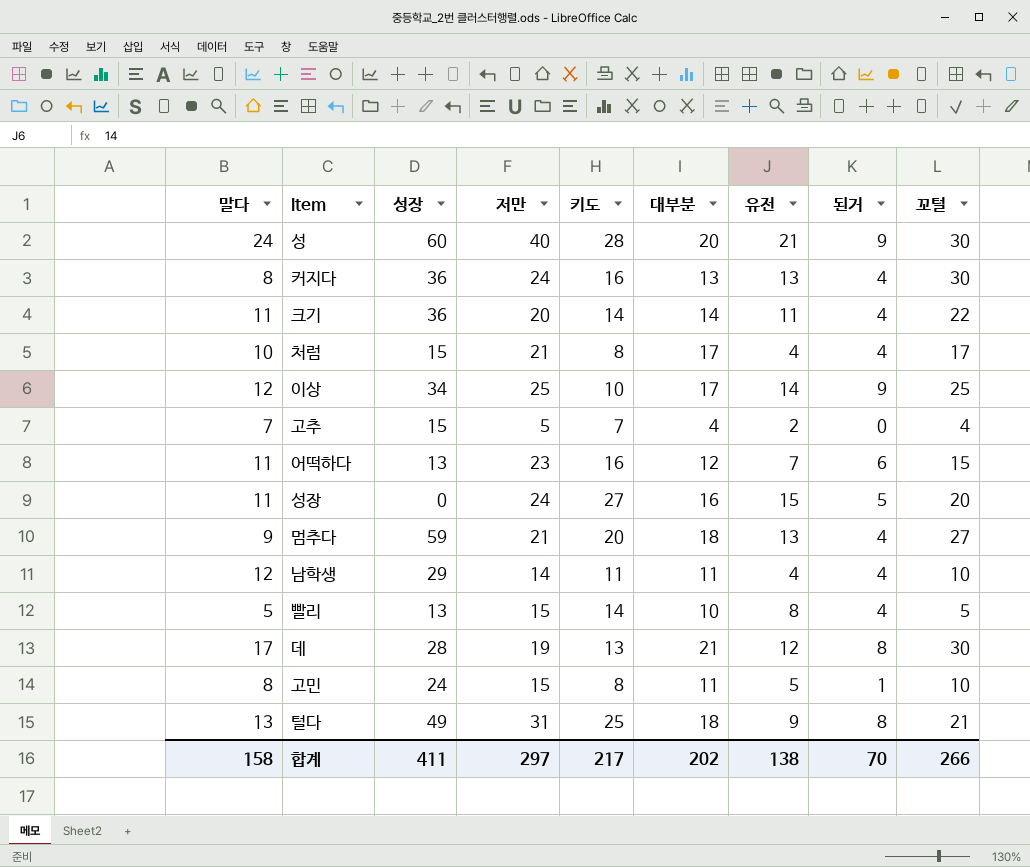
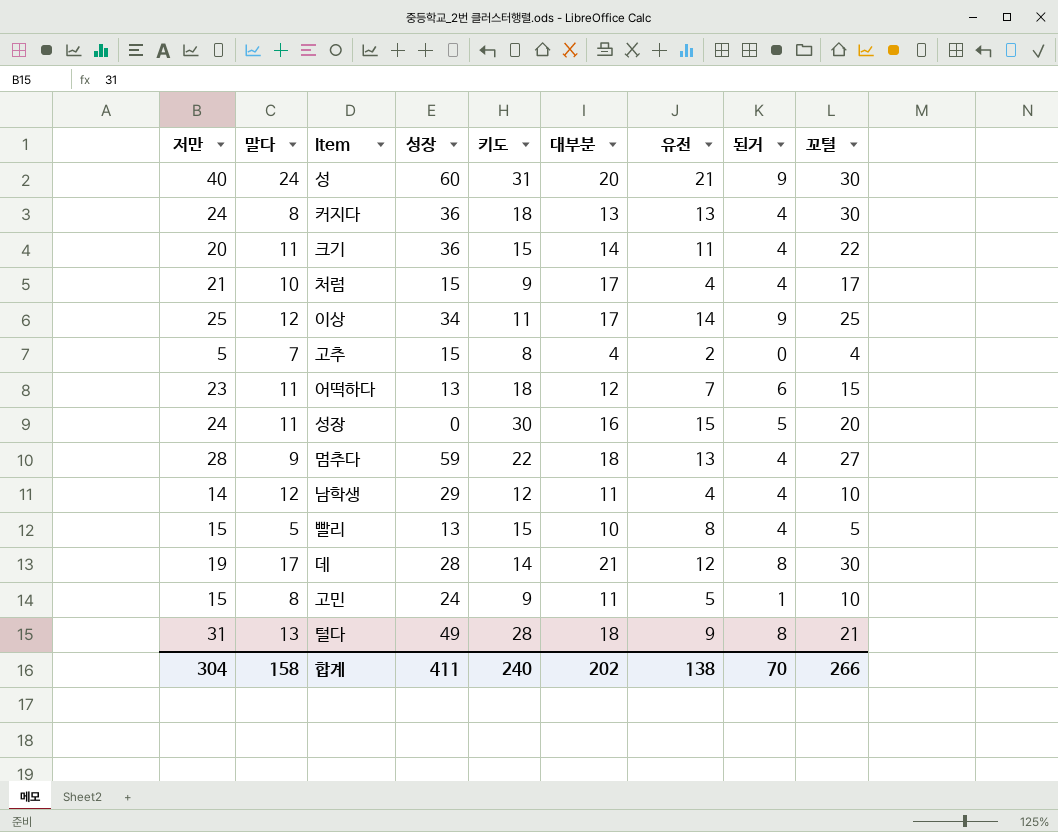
column 저만 | position: 4 -> 1
성 | 키도: 28 -> 31
커지다 | 키도: 16 -> 18
크기 | 키도: 14 -> 15
처럼 | 키도: 8 -> 9
이상 | 키도: 10 -> 11
고추 | 키도: 7 -> 8
어떡하다 | 키도: 16 -> 18
성장 | 키도: 27 -> 30
멈추다 | 저만: 21 -> 28
멈추다 | 키도: 20 -> 22
남학생 | 키도: 11 -> 12
빨리 | 키도: 14 -> 15
데 | 키도: 13 -> 14
고민 | 키도: 8 -> 9
털다 | 키도: 25 -> 28
합계 | 저만: 297 -> 304
합계 | 키도: 217 -> 240

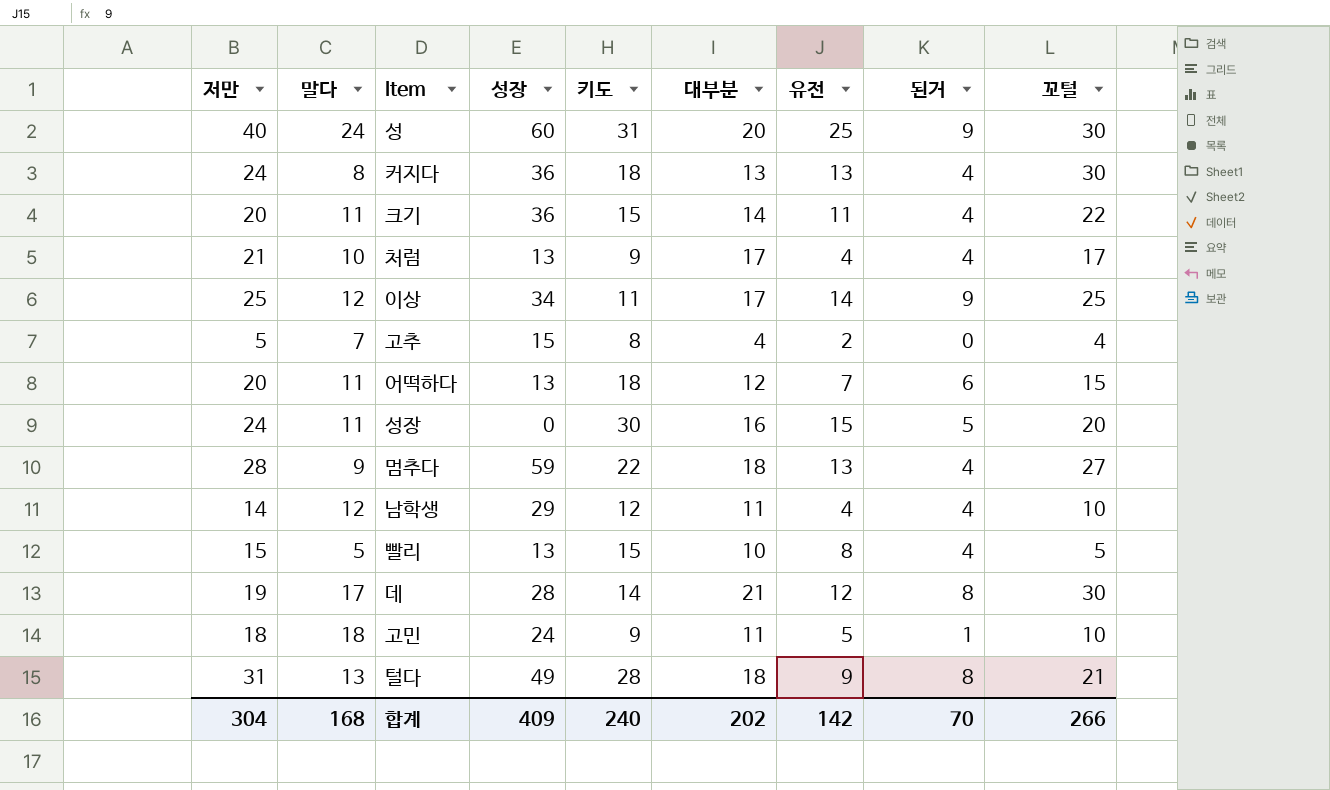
성 | 유전: 21 -> 25
처럼 | 성장: 15 -> 13
어떡하다 | 저만: 23 -> 20
고민 | 저만: 15 -> 18
고민 | 말다: 8 -> 18
합계 | 말다: 158 -> 168
합계 | 성장: 411 -> 409
합계 | 유전: 138 -> 142

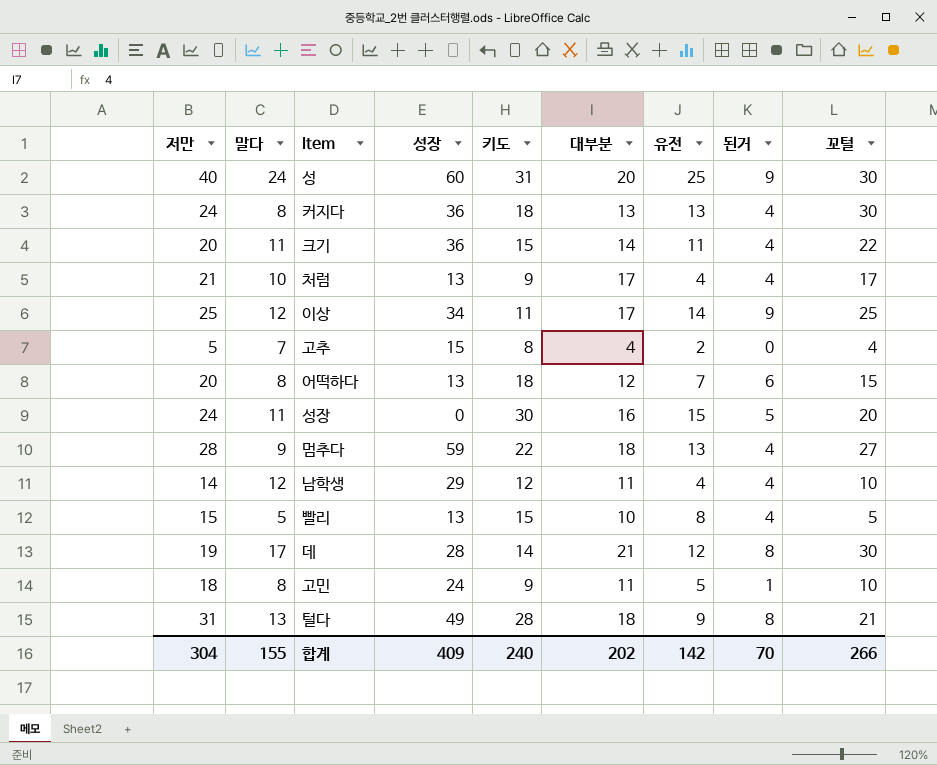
어떡하다 | 말다: 11 -> 8
고민 | 말다: 18 -> 8
합계 | 말다: 168 -> 155

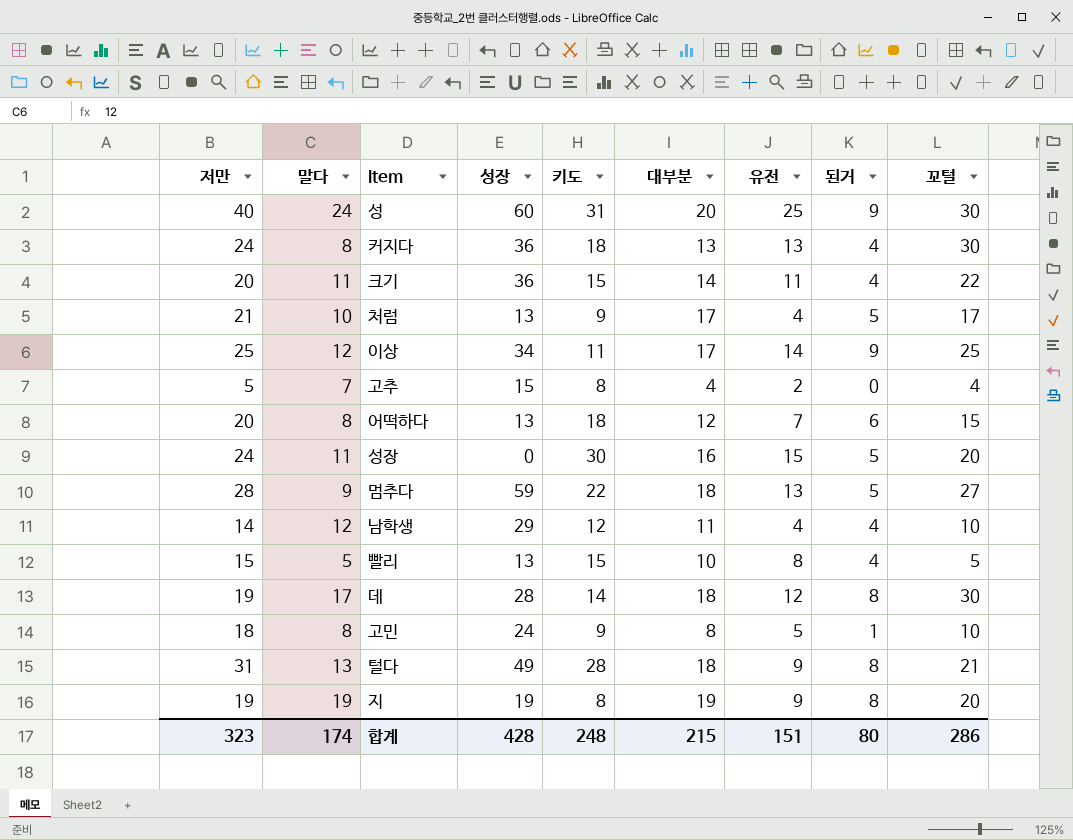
처럼 | 된거: 4 -> 5
멈추다 | 된거: 4 -> 5
데 | 대부분: 21 -> 18
고민 | 대부분: 11 -> 8
row 지: none -> 19 | 19 | 19 | 8 | 19 | 9 | 8 | 20
합계 | 저만: 304 -> 323
합계 | 말다: 155 -> 174
합계 | 성장: 409 -> 428
합계 | 키도: 240 -> 248
합계 | 대부분: 202 -> 215
합계 | 유전: 142 -> 151
합계 | 된거: 70 -> 80
합계 | 꼬털: 266 -> 286

